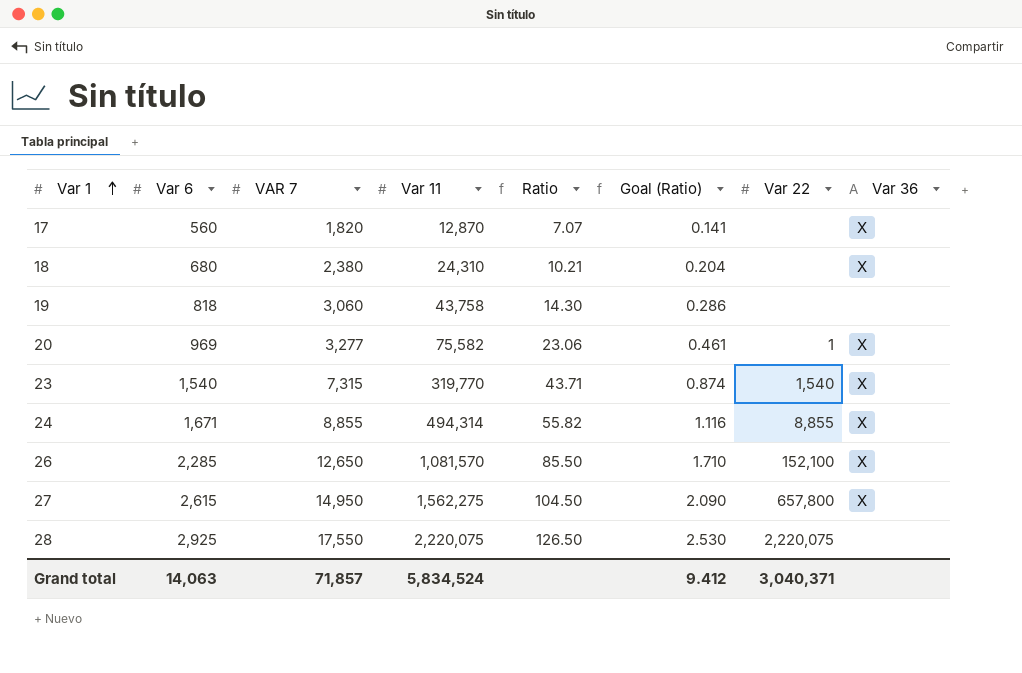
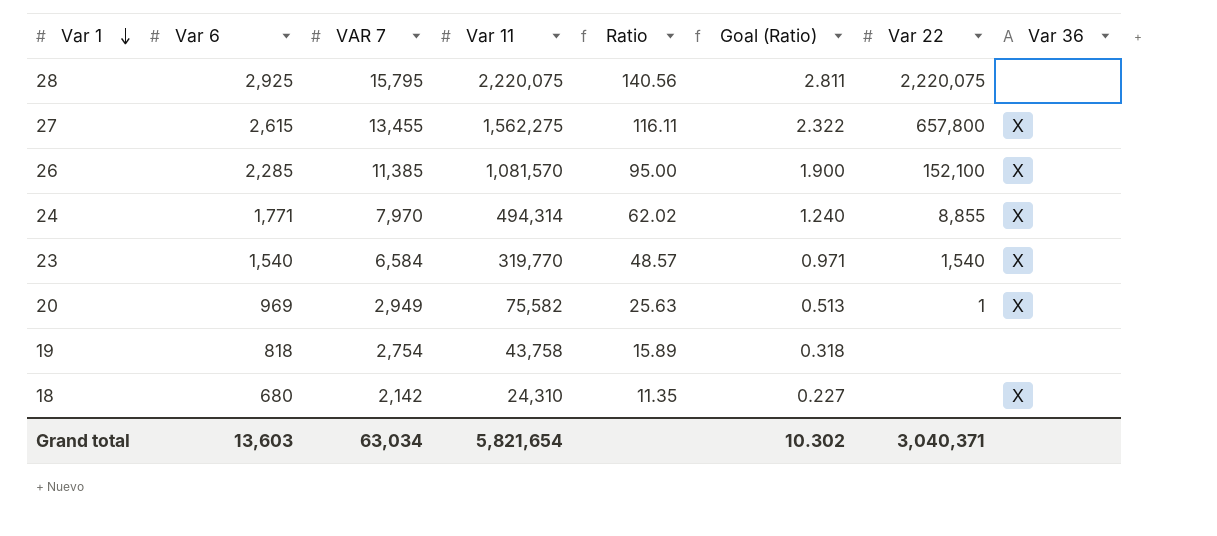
row order: Var 1 ascending -> Var 1 descending
row 17: 560 | 1,820 | 12,870 | 7.07 | 0.141 | none | X -> none
28 | VAR 7: 17,550 -> 15,795
28 | Ratio: 126.50 -> 140.56
28 | Goal (Ratio): 2.530 -> 2.811
27 | VAR 7: 14,950 -> 13,455
27 | Ratio: 104.50 -> 116.11
27 | Goal (Ratio): 2.090 -> 2.322
26 | VAR 7: 12,650 -> 11,385
26 | Ratio: 85.50 -> 95.00
26 | Goal (Ratio): 1.710 -> 1.900
24 | Var 6: 1,671 -> 1,771
24 | VAR 7: 8,855 -> 7,970
24 | Ratio: 55.82 -> 62.02
24 | Goal (Ratio): 1.116 -> 1.240
23 | VAR 7: 7,315 -> 6,584
23 | Ratio: 43.71 -> 48.57
23 | Goal (Ratio): 0.874 -> 0.971
20 | VAR 7: 3,277 -> 2,949
20 | Ratio: 23.06 -> 25.63
20 | Goal (Ratio): 0.461 -> 0.513
19 | VAR 7: 3,060 -> 2,754
19 | Ratio: 14.30 -> 15.89
19 | Goal (Ratio): 0.286 -> 0.318
18 | VAR 7: 2,380 -> 2,142
18 | Ratio: 10.21 -> 11.35
18 | Goal (Ratio): 0.204 -> 0.227
Grand total | Var 6: 14,063 -> 13,603
Grand total | VAR 7: 71,857 -> 63,034
Grand total | Var 11: 5,834,524 -> 5,821,654
Grand total | Goal (Ratio): 9.412 -> 10.302

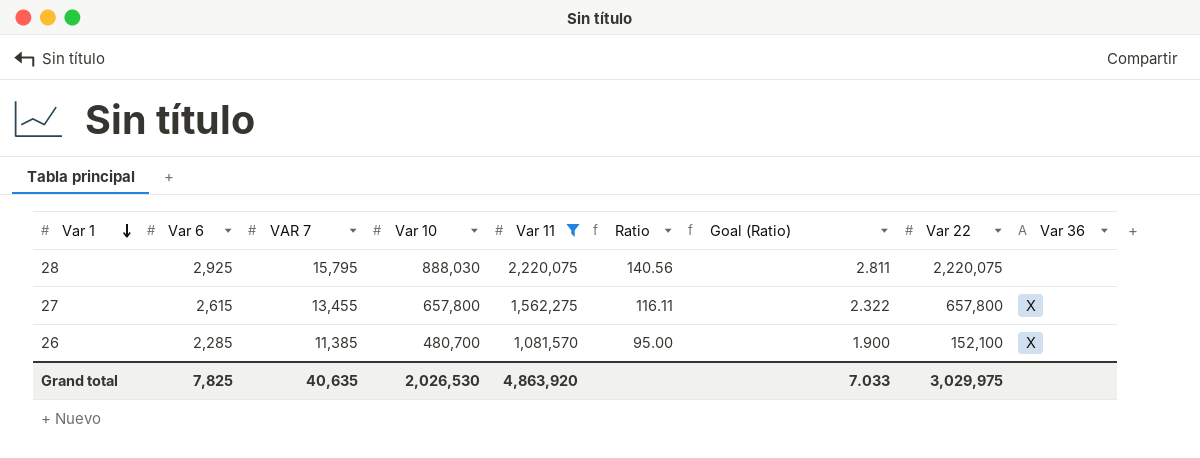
filter: none -> Var 11 >= 1,081,570
column Var 10 | position: none -> 4
Grand total | Var 6: 13,603 -> 7,825
Grand total | VAR 7: 63,034 -> 40,635
Grand total | Var 11: 5,821,654 -> 4,863,920
Grand total | Goal (Ratio): 10.302 -> 7.033
Grand total | Var 22: 3,040,371 -> 3,029,975

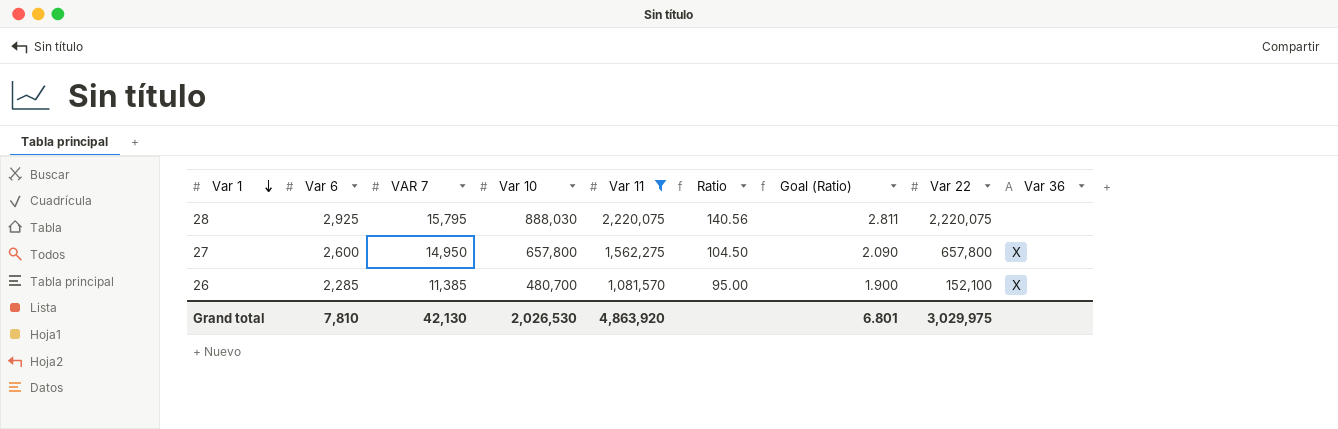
27 | Var 6: 2,615 -> 2,600
27 | VAR 7: 13,455 -> 14,950
27 | Ratio: 116.11 -> 104.50
27 | Goal (Ratio): 2.322 -> 2.090
Grand total | Var 6: 7,825 -> 7,810
Grand total | VAR 7: 40,635 -> 42,130
Grand total | Goal (Ratio): 7.033 -> 6.801

